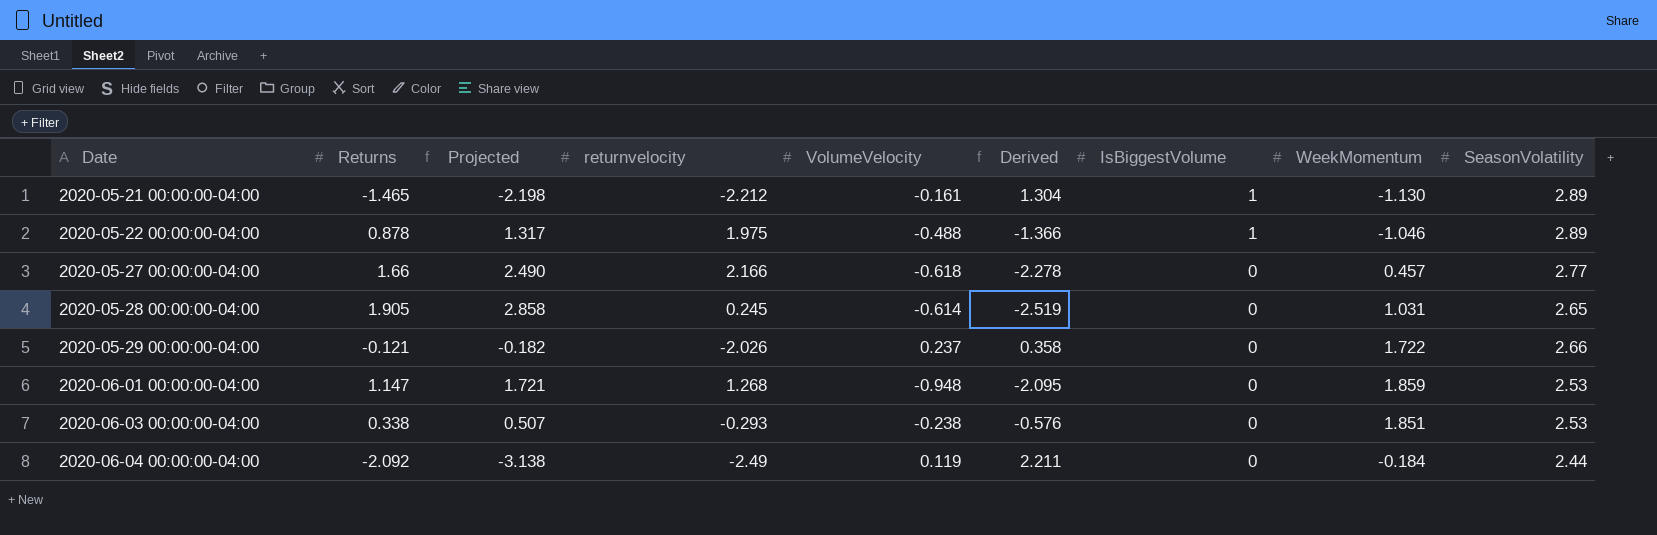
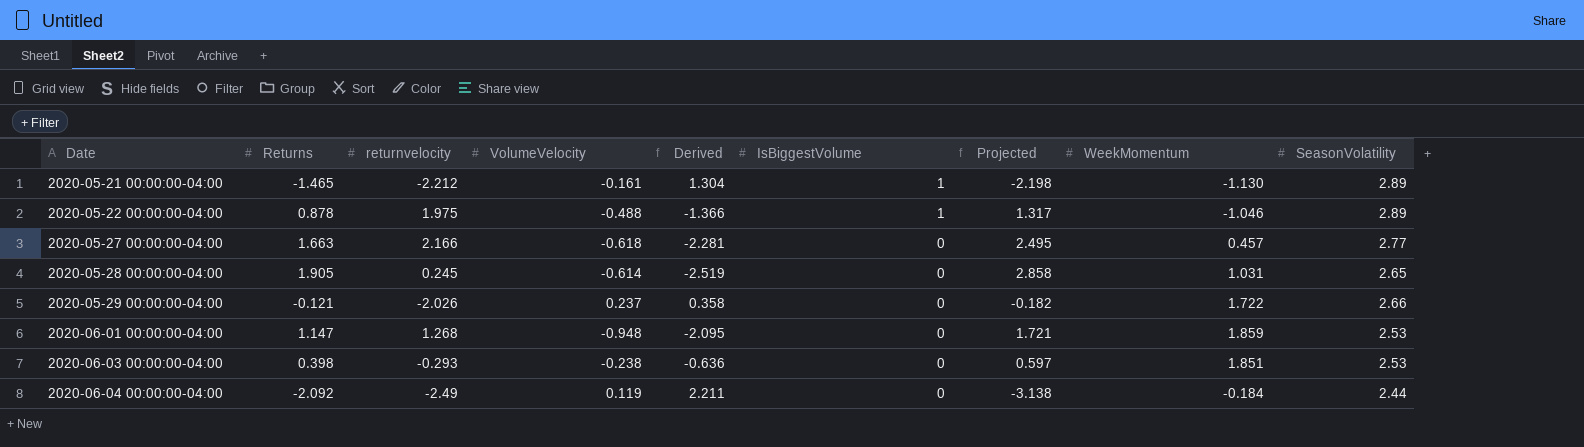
column Projected | position: 3 -> 7
2020-05-27 00:00:00-04:00 | Returns: 1.66 -> 1.663
2020-05-27 00:00:00-04:00 | Derived: -2.278 -> -2.281
2020-05-27 00:00:00-04:00 | Projected: 2.490 -> 2.495
2020-06-03 00:00:00-04:00 | Returns: 0.338 -> 0.398
2020-06-03 00:00:00-04:00 | Derived: -0.576 -> -0.636
2020-06-03 00:00:00-04:00 | Projected: 0.507 -> 0.597

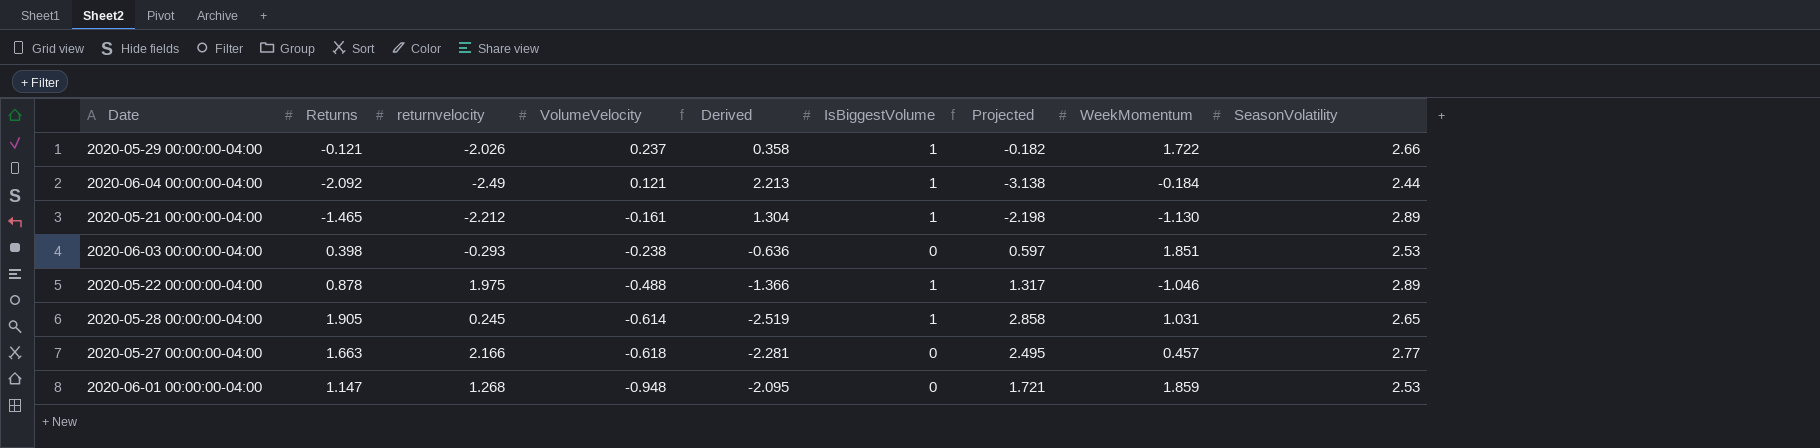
row order: Date ascending -> VolumeVelocity descending
2020-05-29 00:00:00-04:00 | IsBiggestVolume: 0 -> 1
2020-06-04 00:00:00-04:00 | VolumeVelocity: 0.119 -> 0.121
2020-06-04 00:00:00-04:00 | Derived: 2.211 -> 2.213
2020-06-04 00:00:00-04:00 | IsBiggestVolume: 0 -> 1
2020-05-28 00:00:00-04:00 | IsBiggestVolume: 0 -> 1

